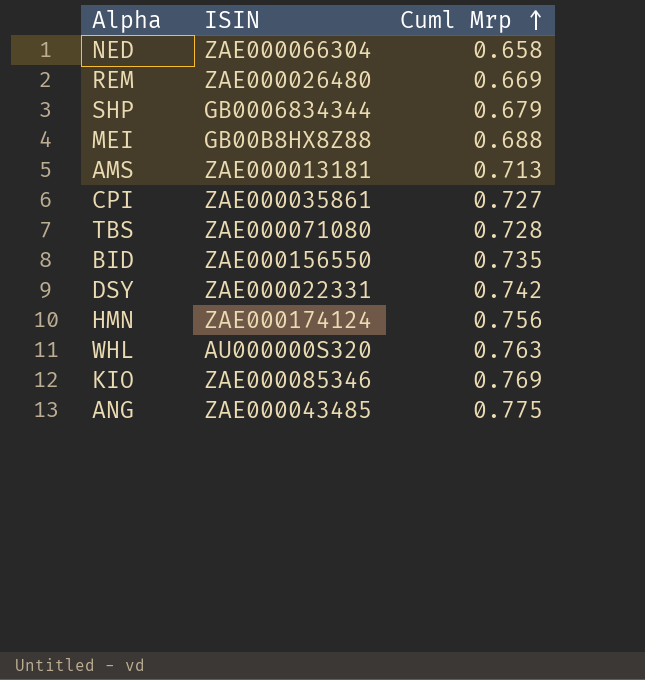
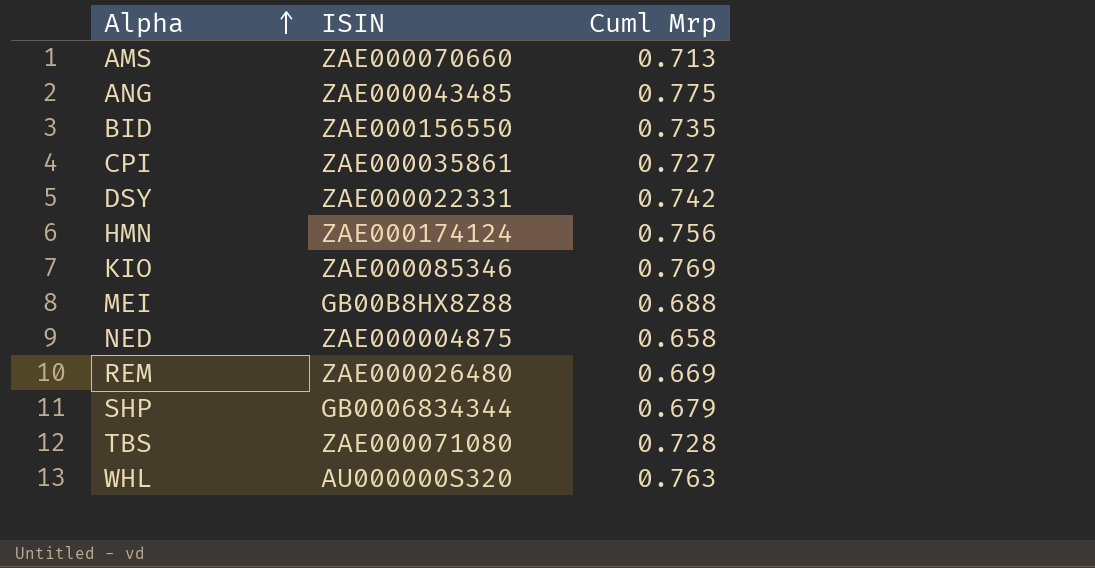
row order: Cuml Mrp ascending -> Alpha ascending
AMS | ISIN: ZAE000013181 -> ZAE000070660
NED | ISIN: ZAE000066304 -> ZAE000004875

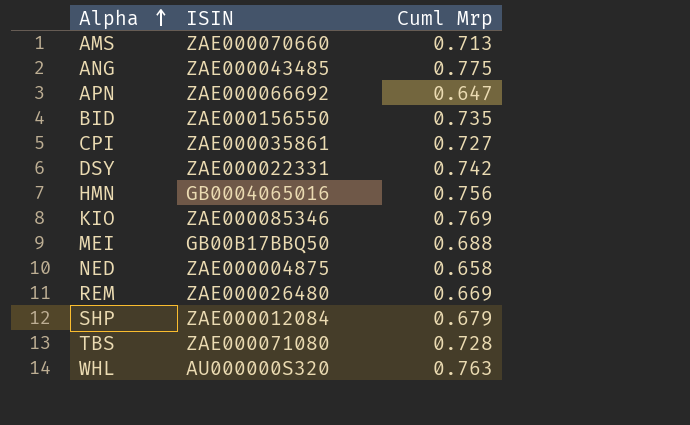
row APN: none -> ZAE000066692 | 0.647
HMN | ISIN: ZAE000174124 -> GB0004065016
MEI | ISIN: GB00B8HX8Z88 -> GB00B17BBQ50
SHP | ISIN: GB0006834344 -> ZAE000012084

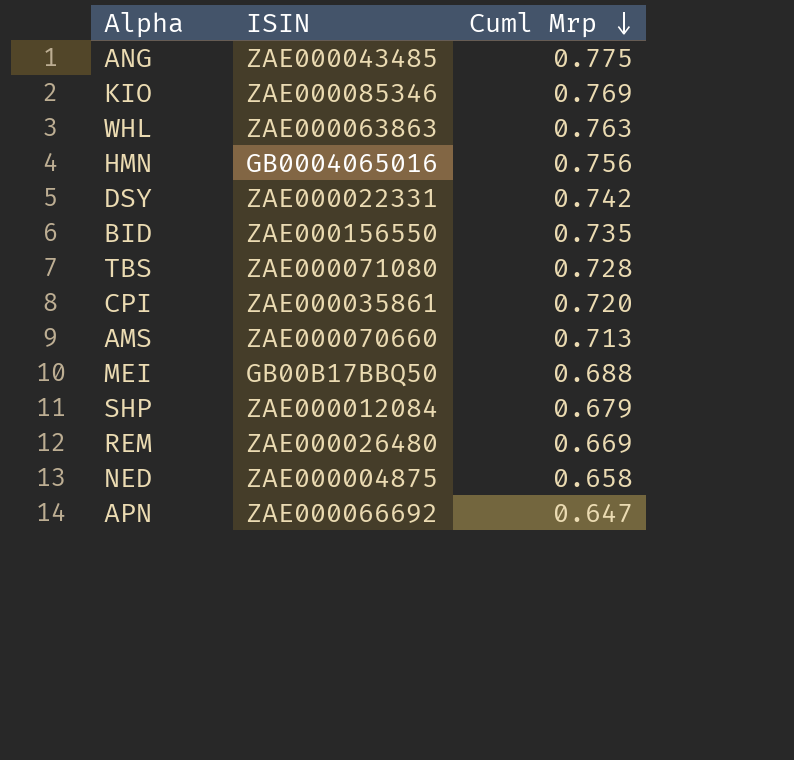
row order: Alpha ascending -> Cuml Mrp descending
WHL | ISIN: AU000000S320 -> ZAE000063863
CPI | Cuml Mrp: 0.727 -> 0.720

